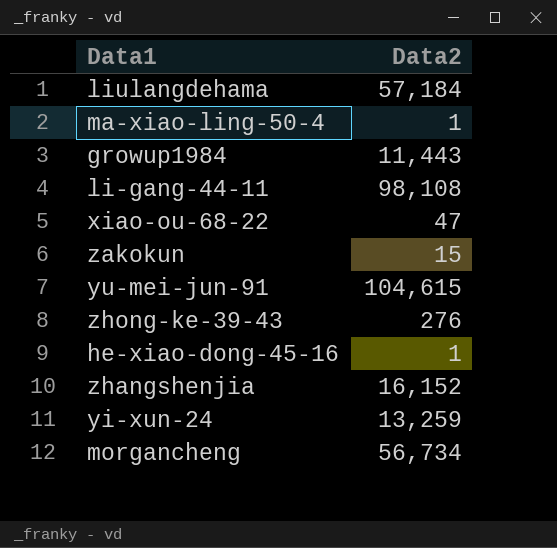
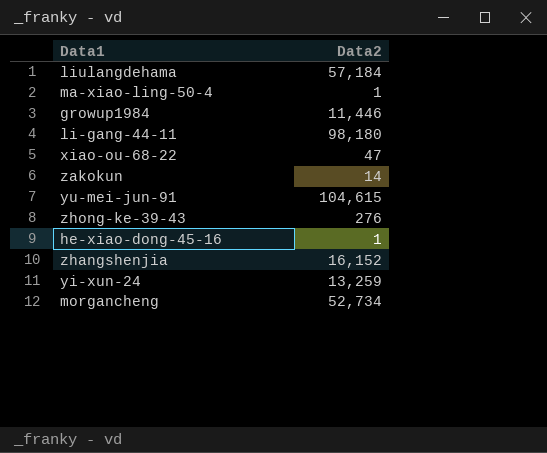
growup1984 | Data2: 11,443 -> 11,446
li-gang-44-11 | Data2: 98,108 -> 98,180
zakokun | Data2: 15 -> 14
morgancheng | Data2: 56,734 -> 52,734

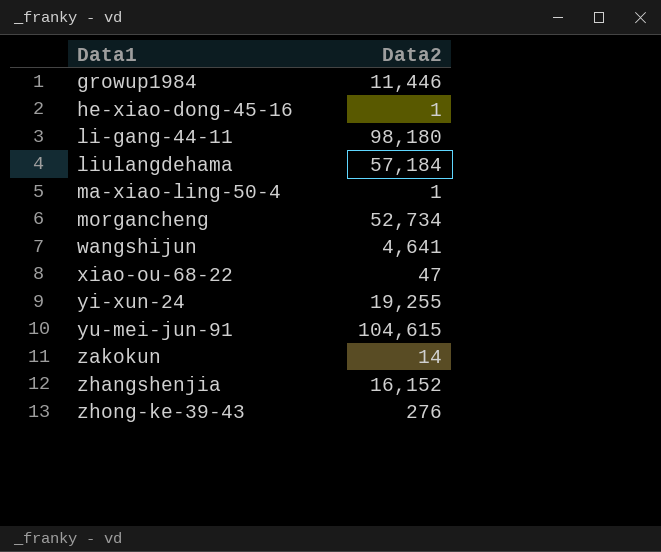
row order: none -> Data1 ascending
row wangshijun: none -> 4,641
yi-xun-24 | Data2: 13,259 -> 19,255

